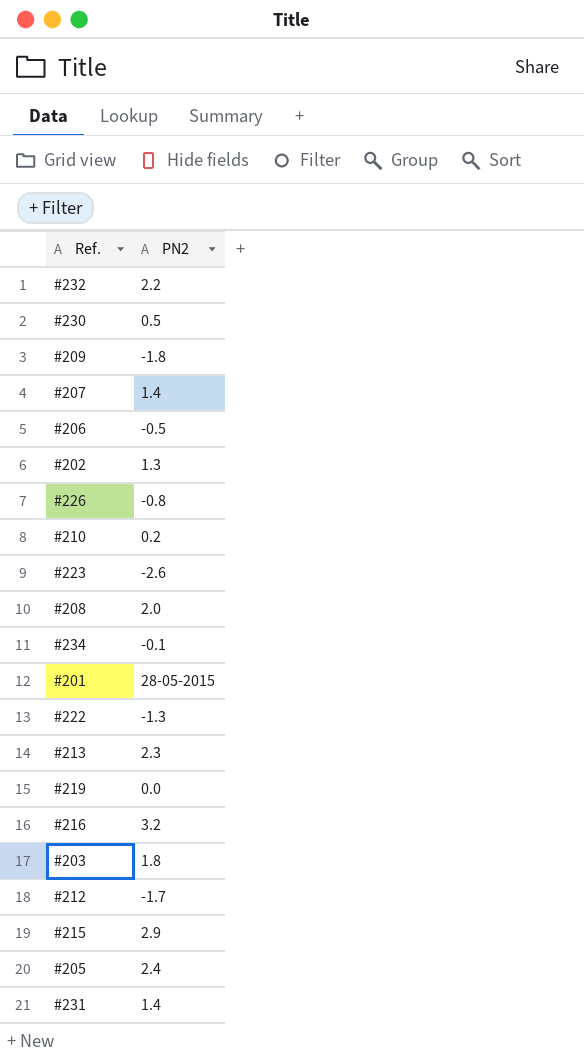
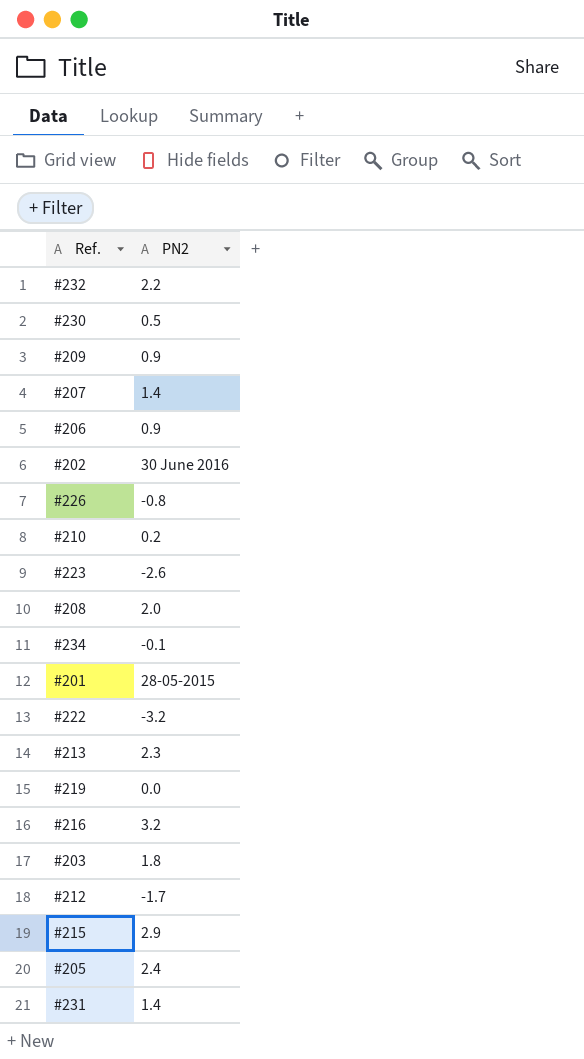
#209 | PN2: -1.8 -> 0.9
#206 | PN2: -0.5 -> 0.9
#202 | PN2: 1.3 -> 30 June 2016
#222 | PN2: -1.3 -> -3.2

